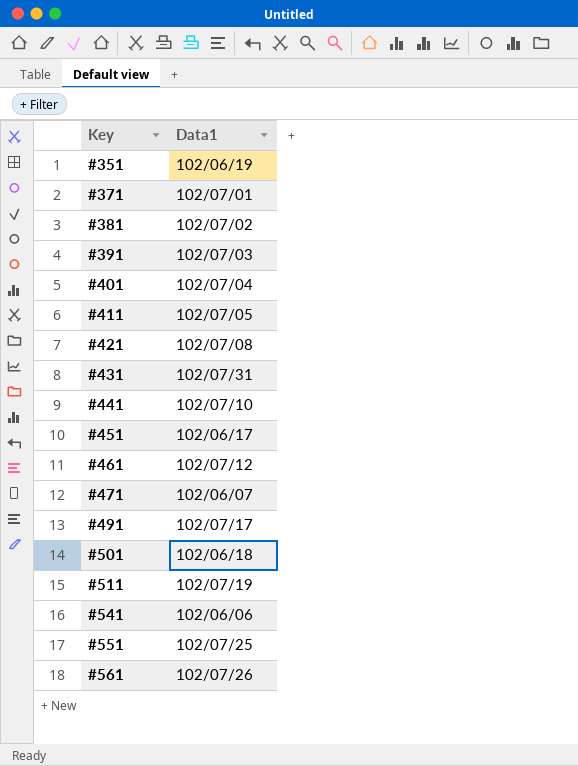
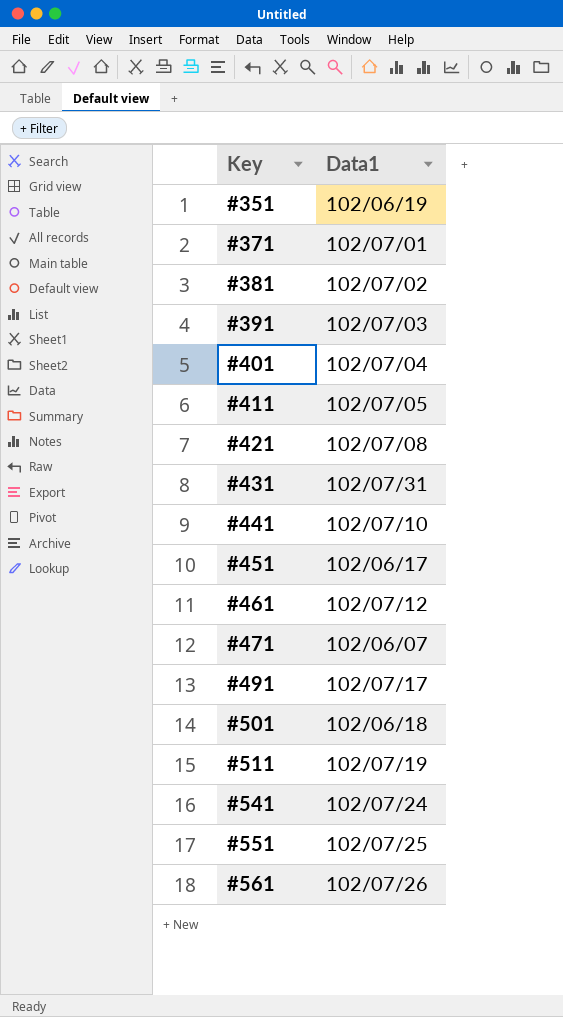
#541 | Data1: 102/06/06 -> 102/07/24

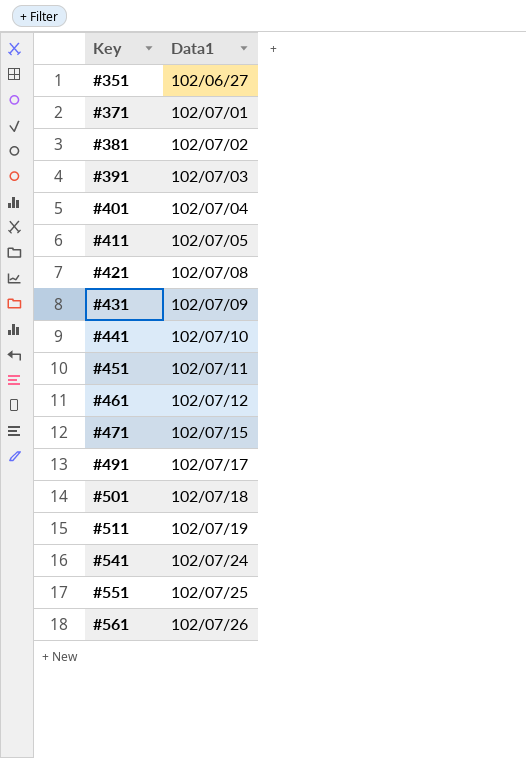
#351 | Data1: 102/06/19 -> 102/06/27
#431 | Data1: 102/07/31 -> 102/07/09
#451 | Data1: 102/06/17 -> 102/07/11
#471 | Data1: 102/06/07 -> 102/07/15
#501 | Data1: 102/06/18 -> 102/07/18

